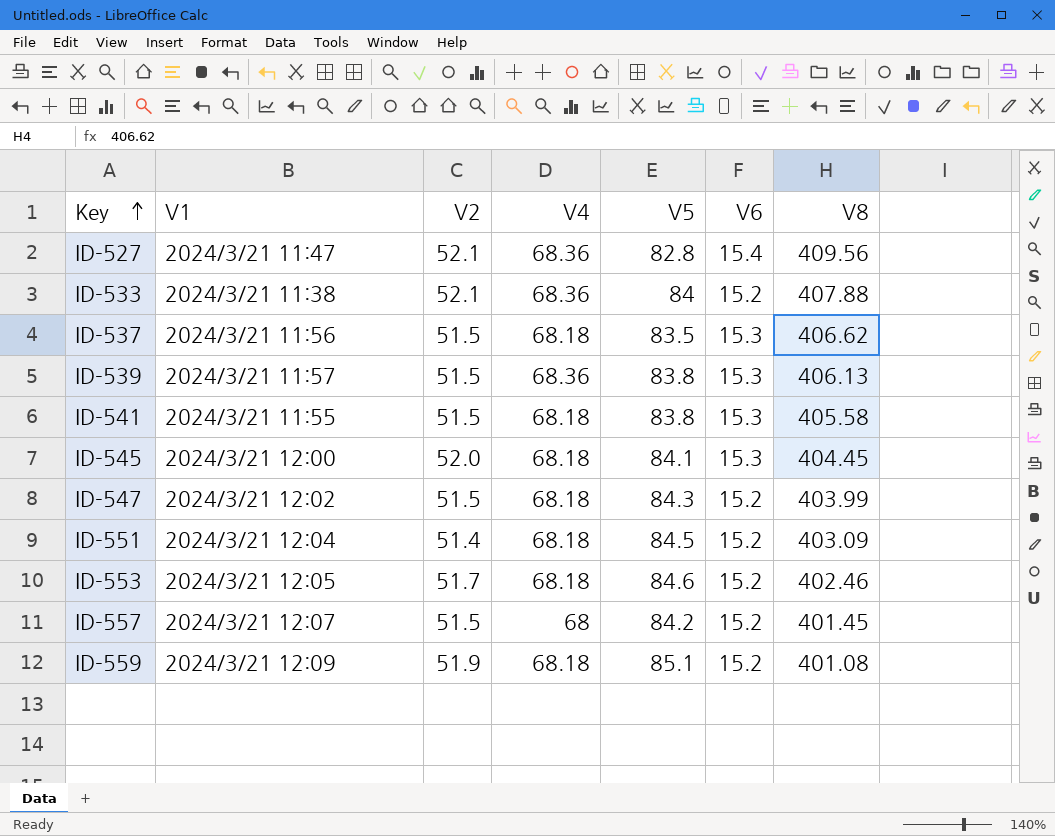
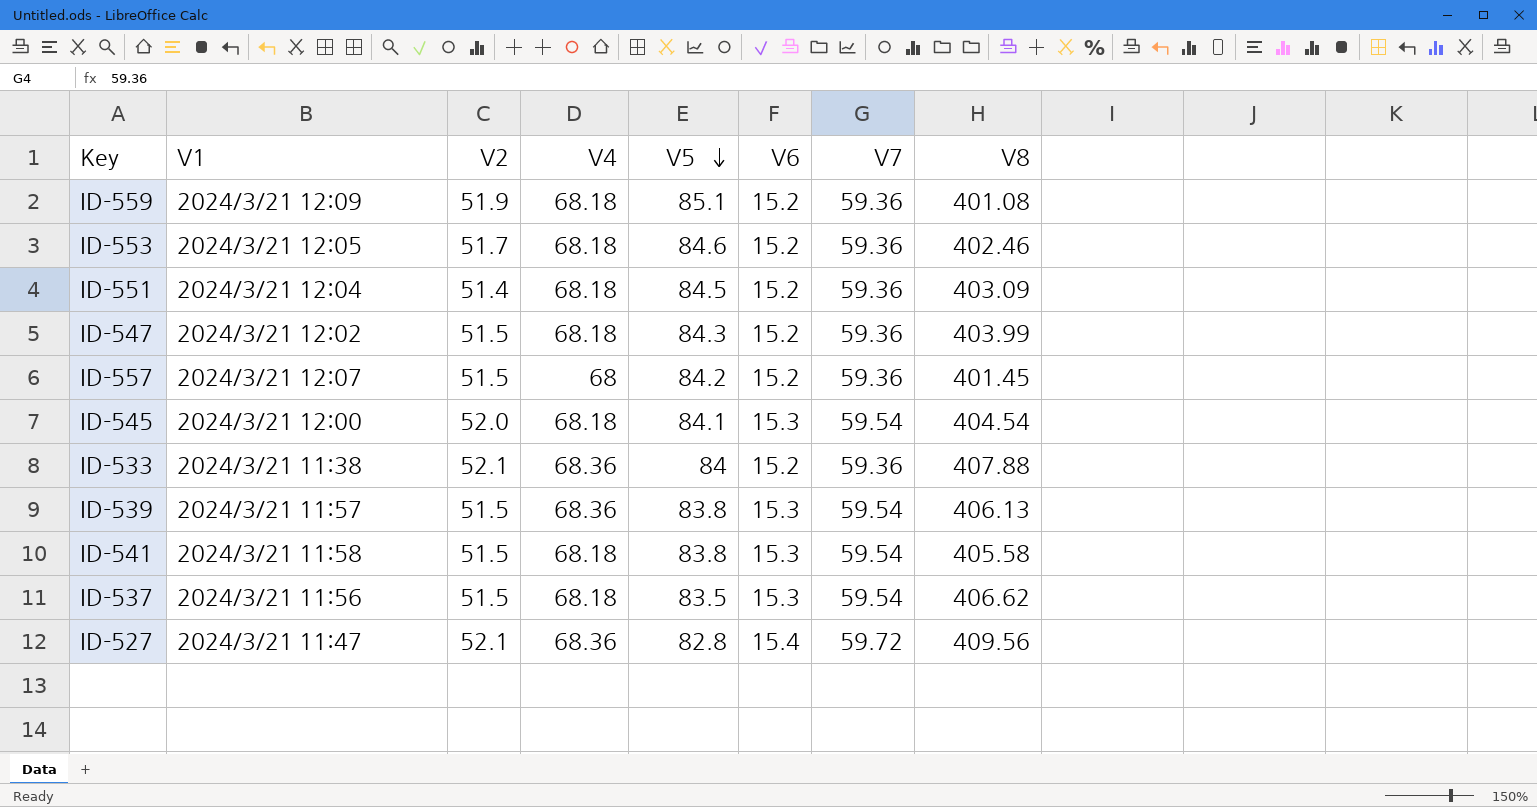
row order: Key ascending -> V5 descending
column V7 | position: none -> 7
ID-545 | V8: 404.45 -> 404.54
ID-541 | V1: 2024/3/21 11:55 -> 2024/3/21 11:58

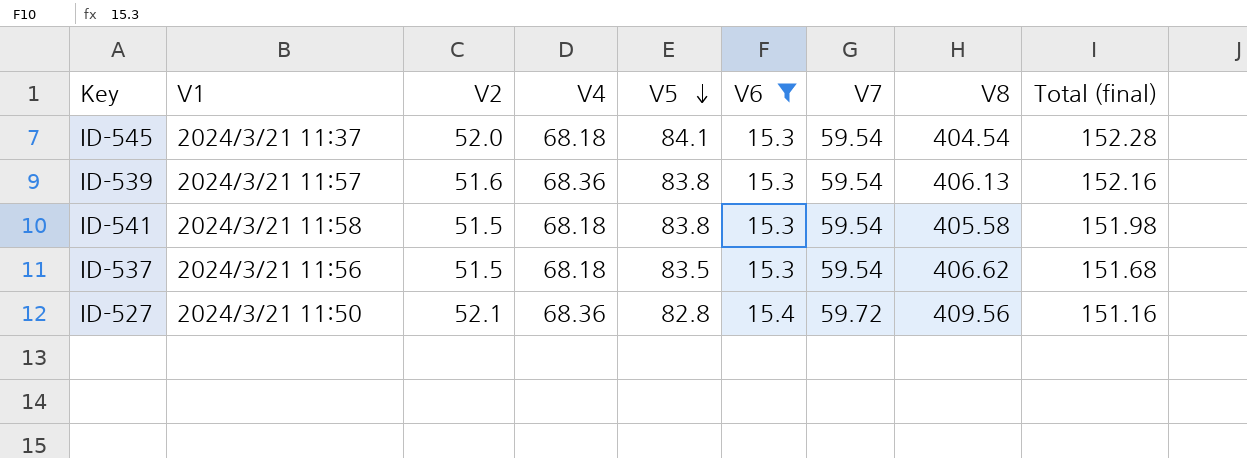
filter: none -> V6 != 15.2
column Total (final) | formula: none -> [V4] + [V5]
ID-545 | V1: 2024/3/21 12:00 -> 2024/3/21 11:37
ID-539 | V2: 51.5 -> 51.6
ID-527 | V1: 2024/3/21 11:47 -> 2024/3/21 11:50

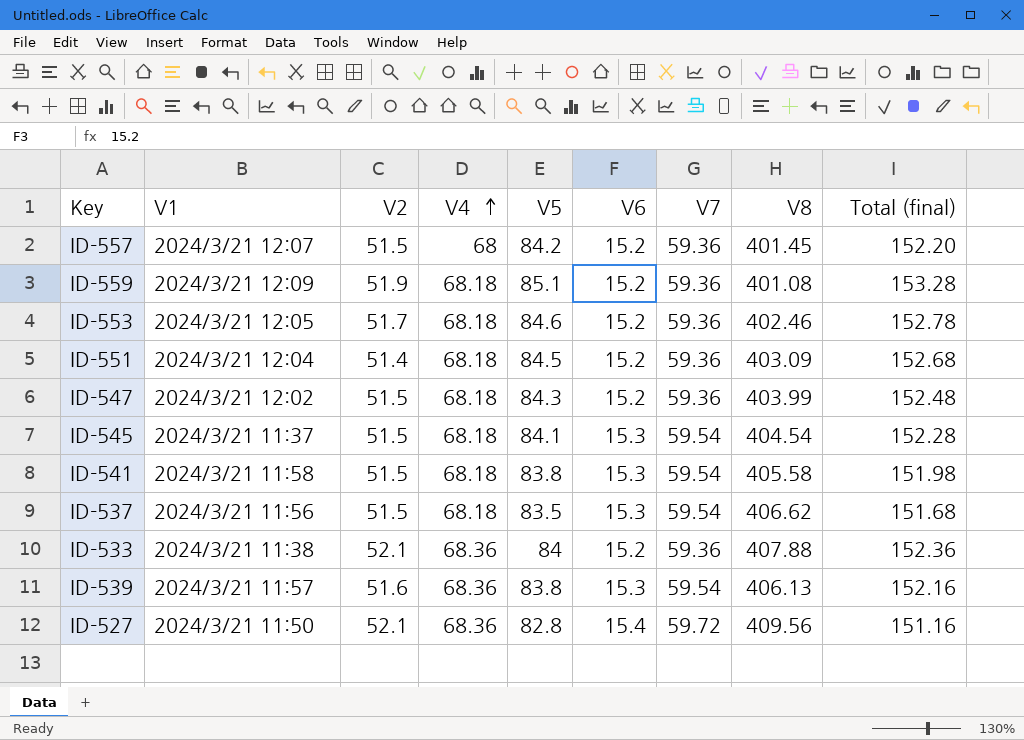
filter: V6 != 15.2 -> none
row order: V5 descending -> V4 ascending
ID-545 | V2: 52.0 -> 51.5

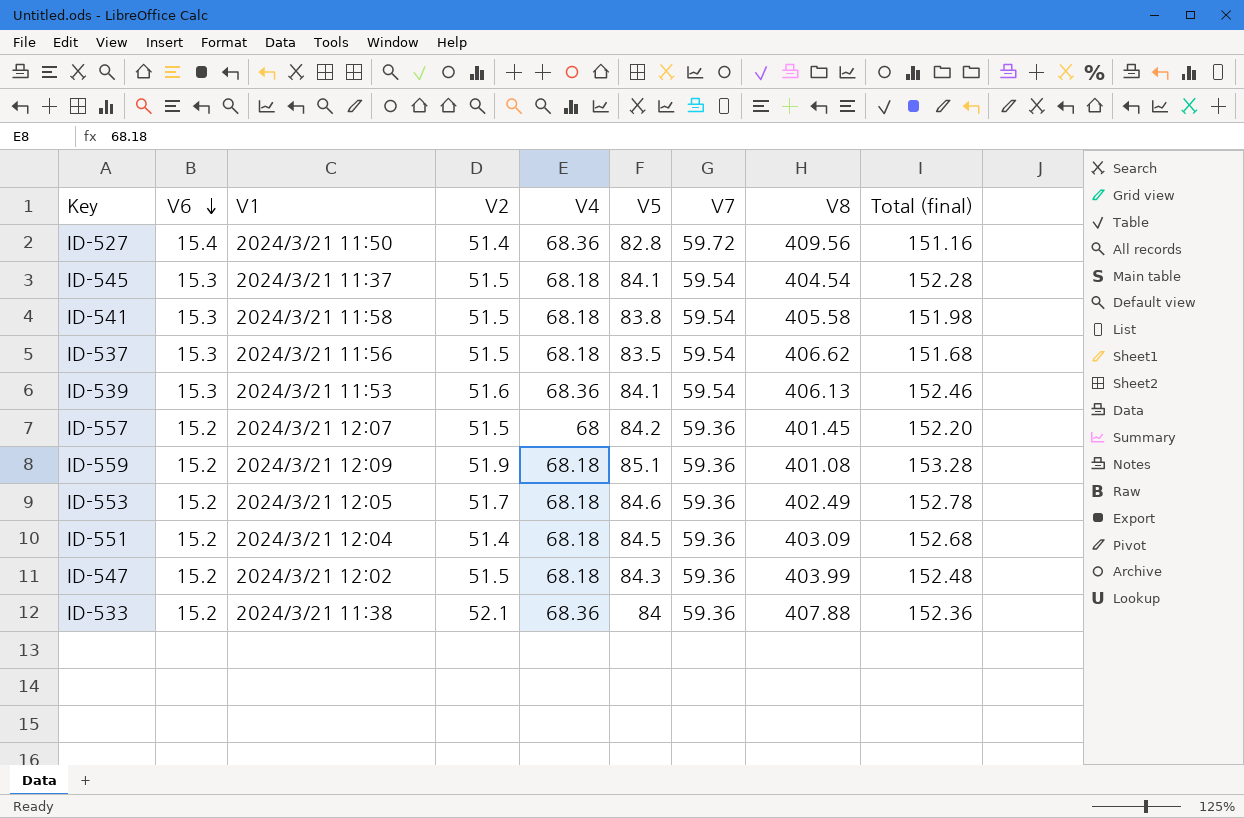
row order: V4 ascending -> V6 descending
column V6 | position: 6 -> 2
ID-527 | V2: 52.1 -> 51.4
ID-539 | V1: 2024/3/21 11:57 -> 2024/3/21 11:53
ID-539 | V5: 83.8 -> 84.1
ID-539 | Total (final): 152.16 -> 152.46
ID-553 | V8: 402.46 -> 402.49

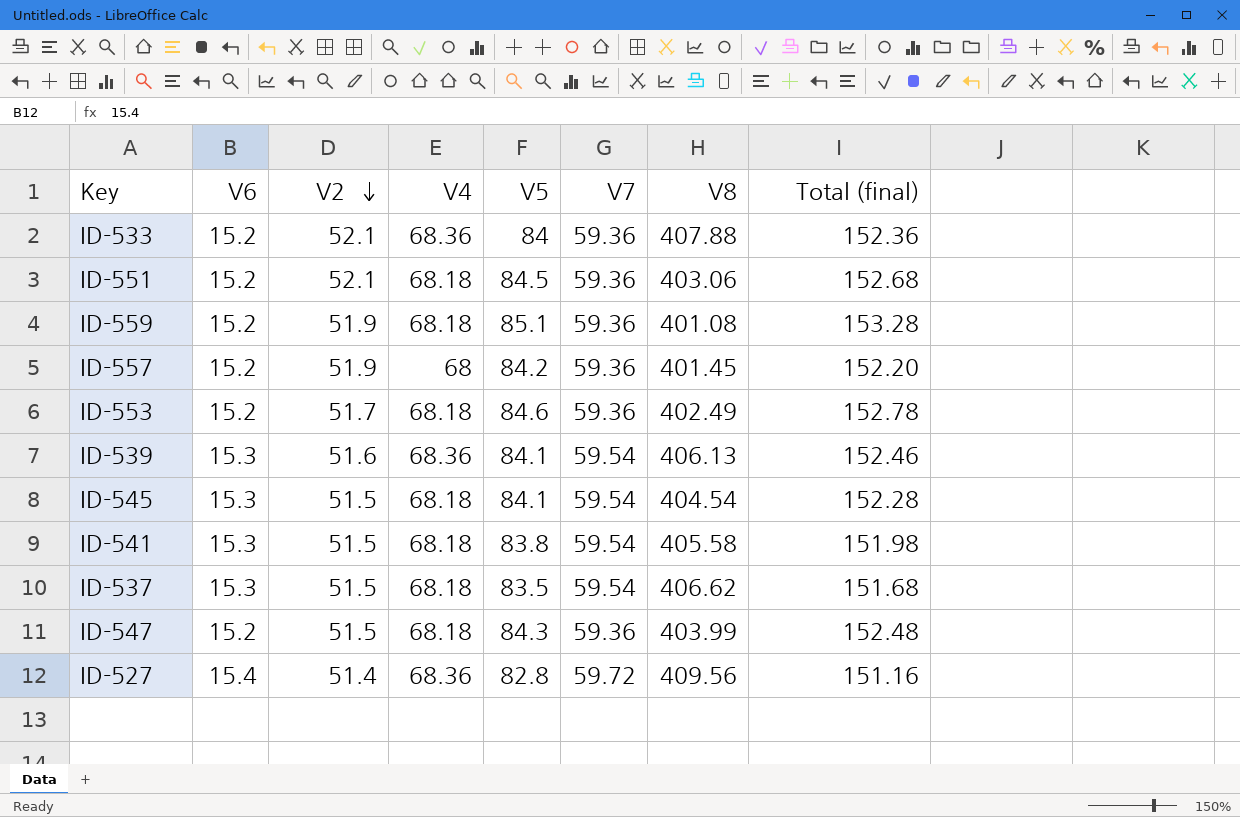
row order: V6 descending -> V2 descending
column V1 | position: 3 -> none
ID-551 | V2: 51.4 -> 52.1
ID-551 | V8: 403.09 -> 403.06
ID-557 | V2: 51.5 -> 51.9

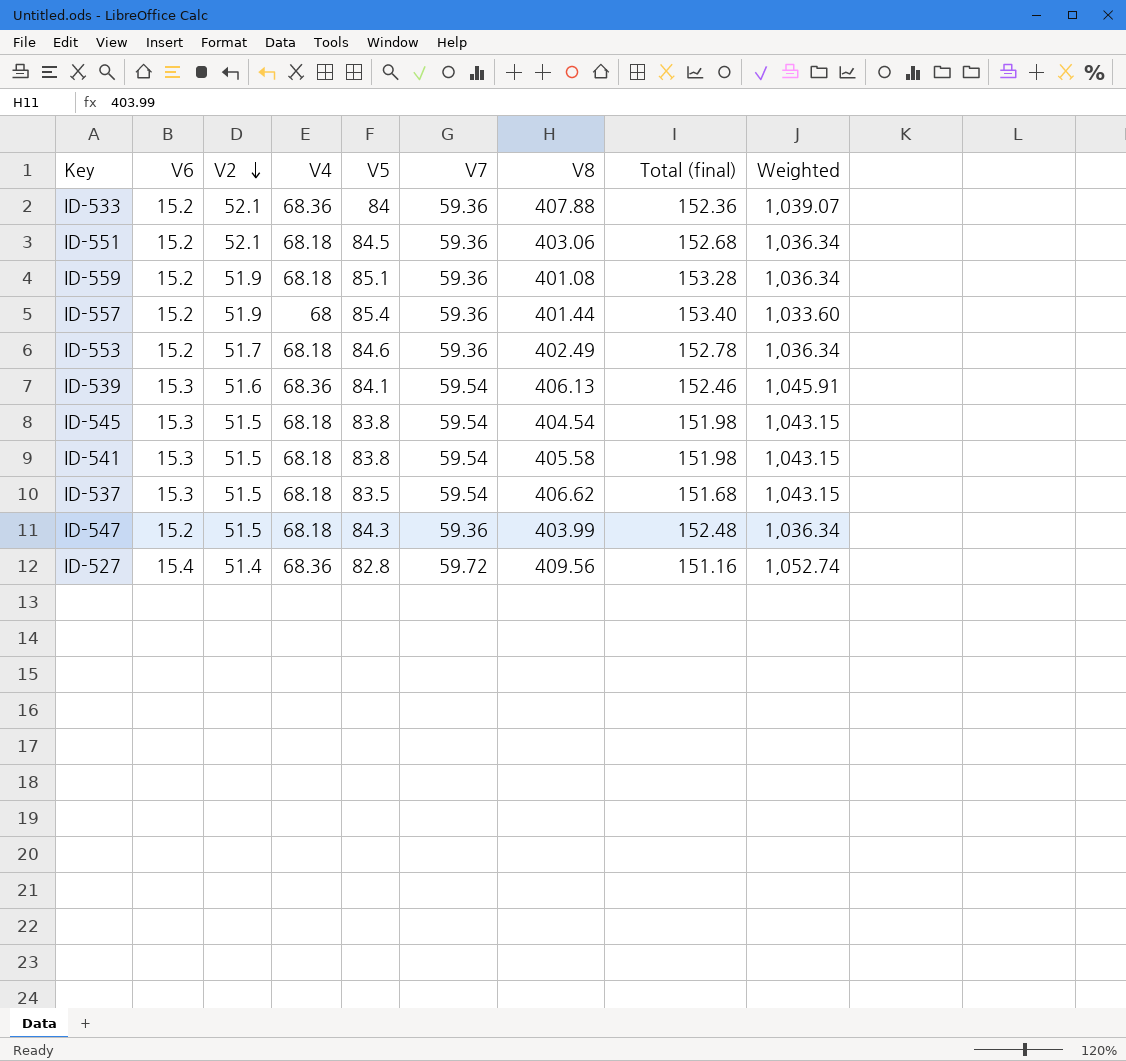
column Weighted | formula: none -> [V6] * [V4]
ID-557 | V5: 84.2 -> 85.4
ID-557 | V8: 401.45 -> 401.44
ID-557 | Total (final): 152.20 -> 153.40
ID-545 | V5: 84.1 -> 83.8
ID-545 | Total (final): 152.28 -> 151.98

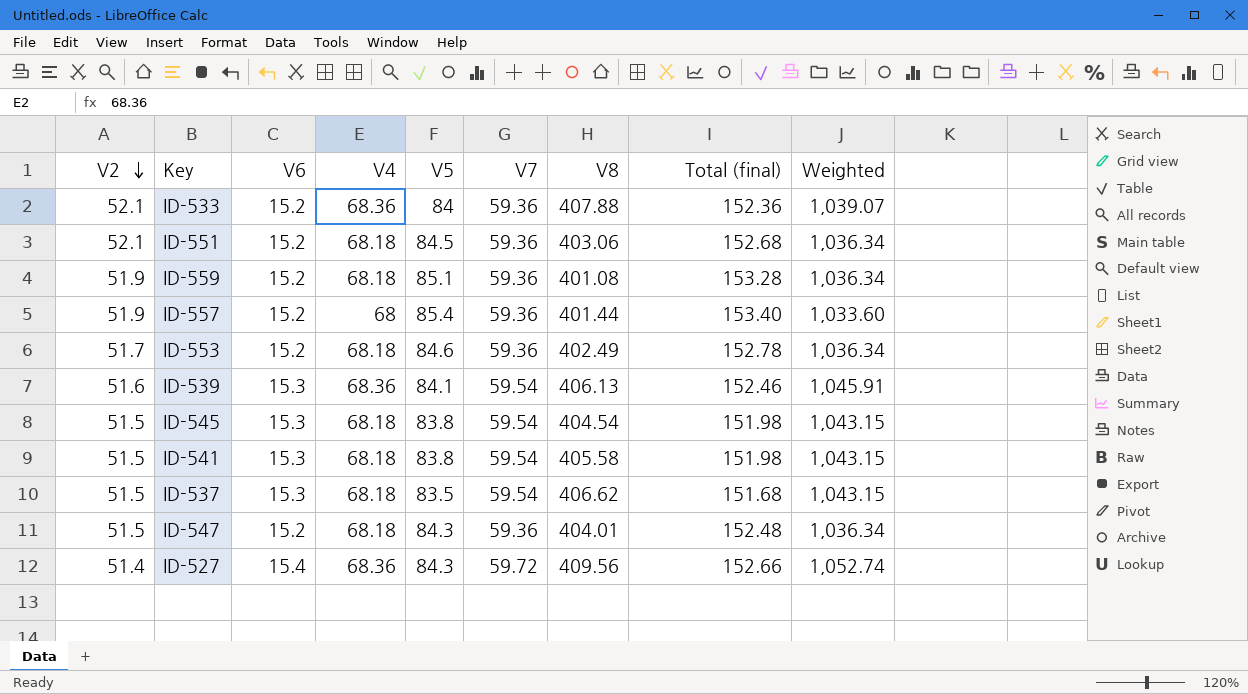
column V2 | position: 3 -> 1
ID-547 | V8: 403.99 -> 404.01
ID-527 | V5: 82.8 -> 84.3
ID-527 | Total (final): 151.16 -> 152.66

